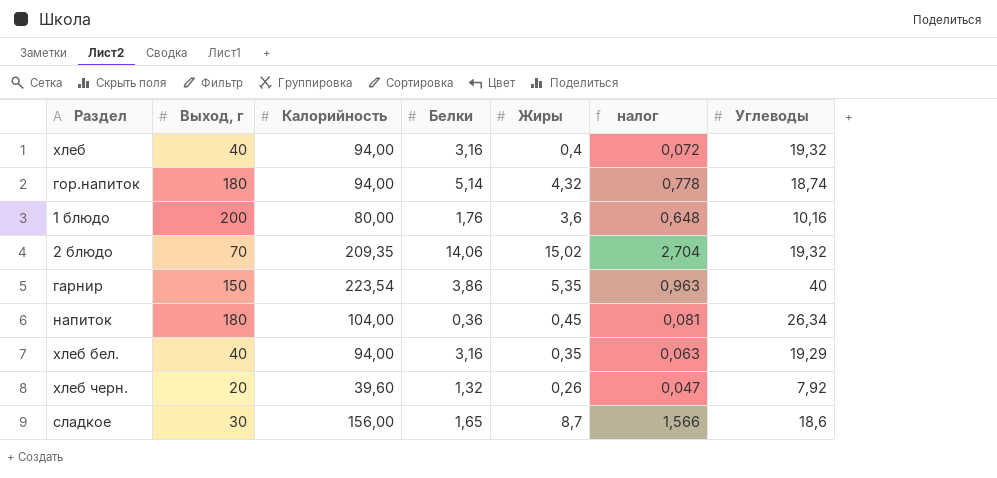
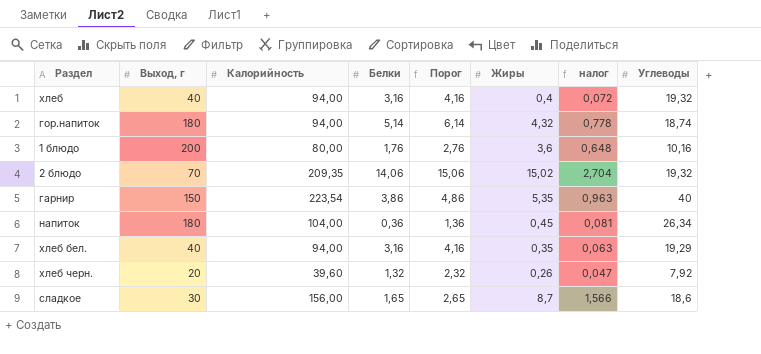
column Порог | formula: none -> [Белки] + 1

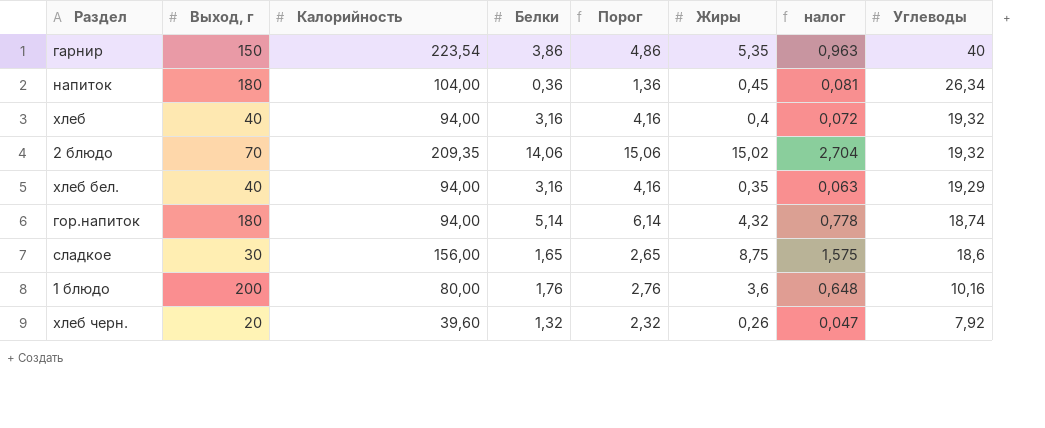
row order: none -> Углеводы descending
сладкое | Жиры: 8,7 -> 8,75
сладкое | налог: 1,566 -> 1,575

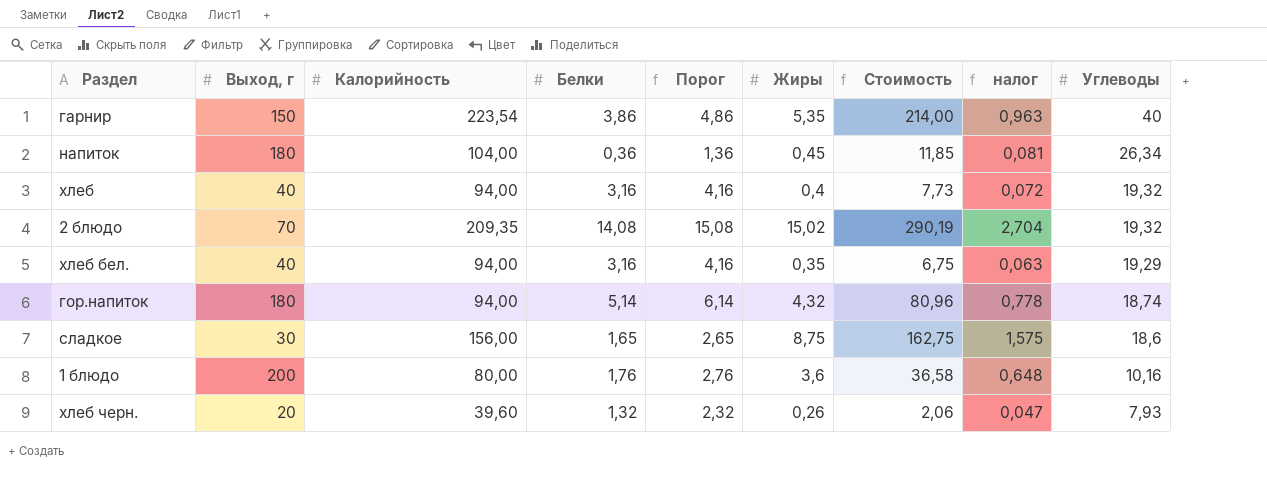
column Стоимость | formula: none -> [Жиры] * [Углеводы]
2 блюдо | Белки: 14,06 -> 14,08
2 блюдо | Порог: 15,06 -> 15,08
хлеб черн. | Углеводы: 7,92 -> 7,93

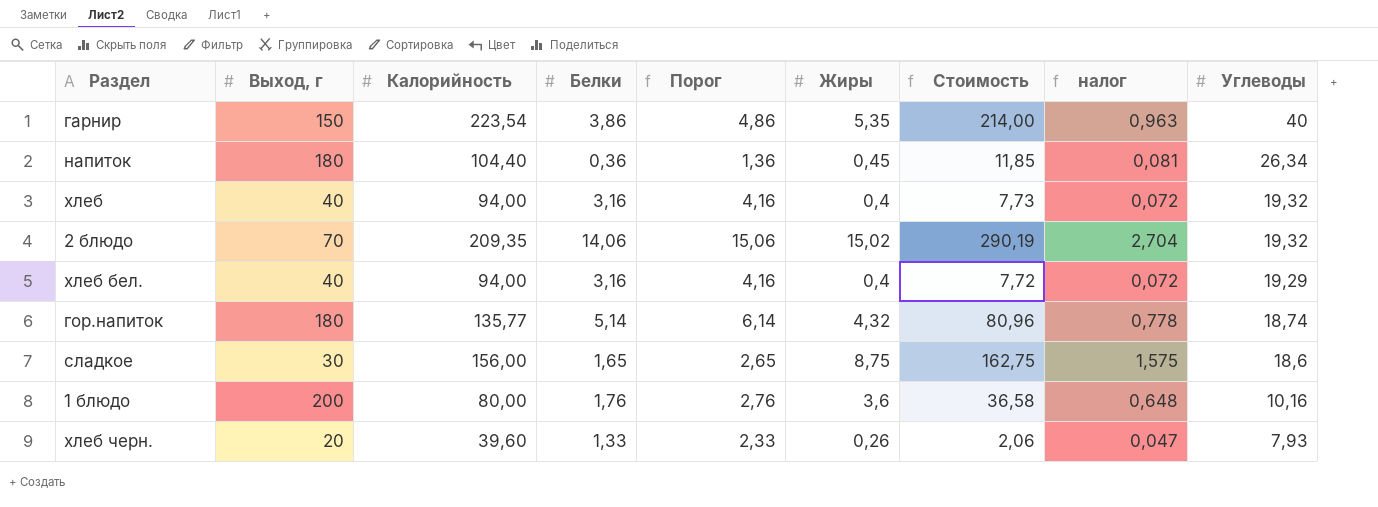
напиток | Калорийность: 104,00 -> 104,40
2 блюдо | Белки: 14,08 -> 14,06
2 блюдо | Порог: 15,08 -> 15,06
хлеб бел. | Жиры: 0,35 -> 0,4
хлеб бел. | Стоимость: 6,75 -> 7,72
хлеб бел. | налог: 0,063 -> 0,072
гор.напиток | Калорийность: 94,00 -> 135,77
хлеб черн. | Белки: 1,32 -> 1,33
хлеб черн. | Порог: 2,32 -> 2,33

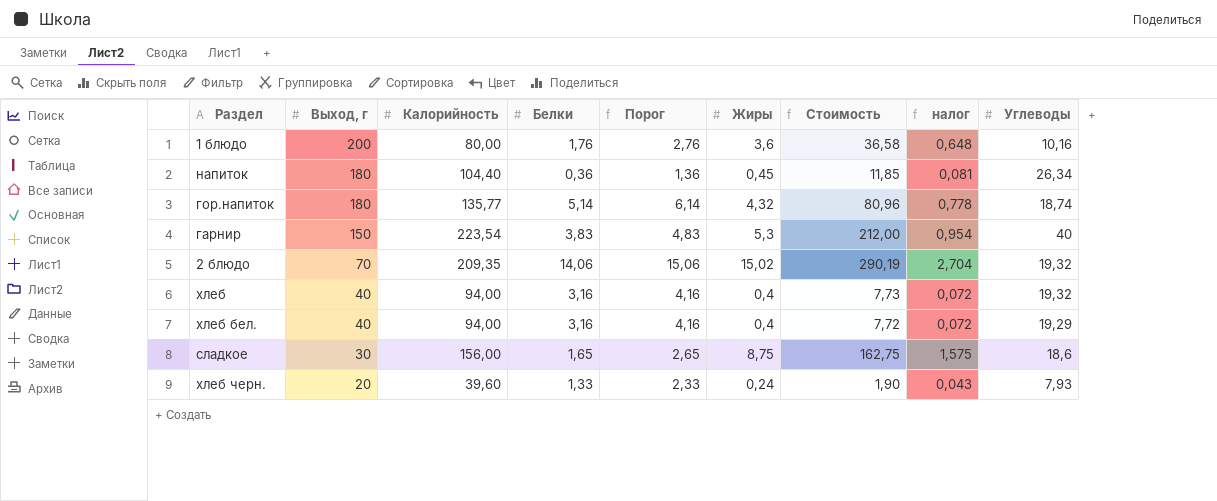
row order: Углеводы descending -> Выход, г descending
гарнир | Белки: 3,86 -> 3,83
гарнир | Порог: 4,86 -> 4,83
гарнир | Жиры: 5,35 -> 5,3
гарнир | Стоимость: 214,00 -> 212,00
гарнир | налог: 0,963 -> 0,954
хлеб черн. | Жиры: 0,26 -> 0,24
хлеб черн. | Стоимость: 2,06 -> 1,90
хлеб черн. | налог: 0,047 -> 0,043

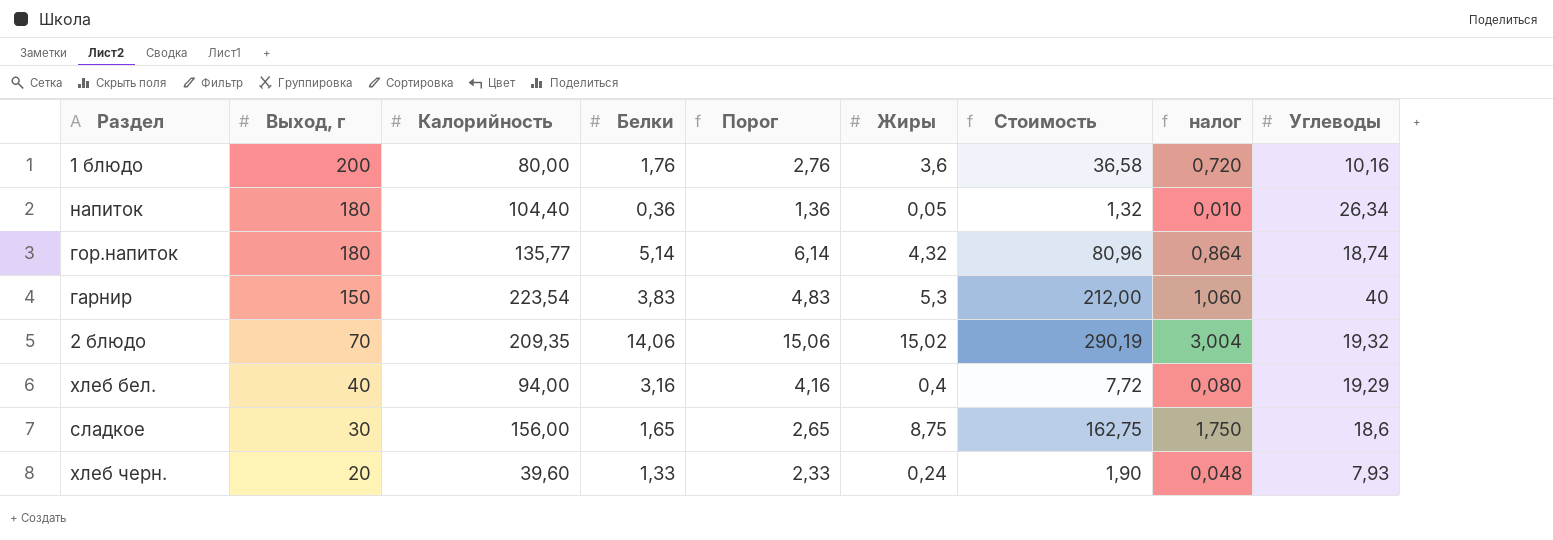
column налог | formula: [Жиры] * 0,18 -> [Жиры] * 0,2
row хлеб: 40 | 94,00 | 3,16 | 4,16 | 0,4 | 7,73 | 0,072 | 19,32 -> none
напиток | Жиры: 0,45 -> 0,05
напиток | Стоимость: 11,85 -> 1,32

